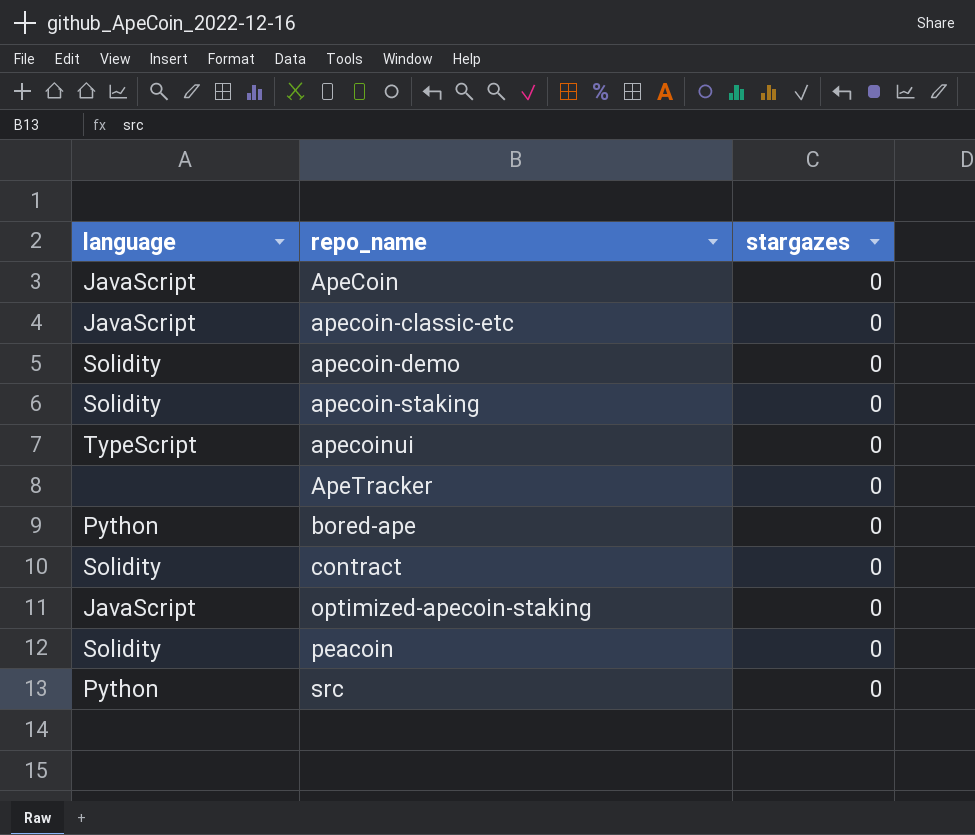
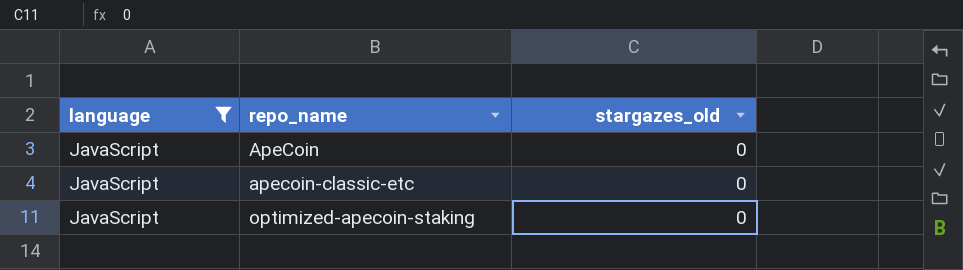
filter: none -> language = JavaScript
column name: stargazes -> stargazes_old

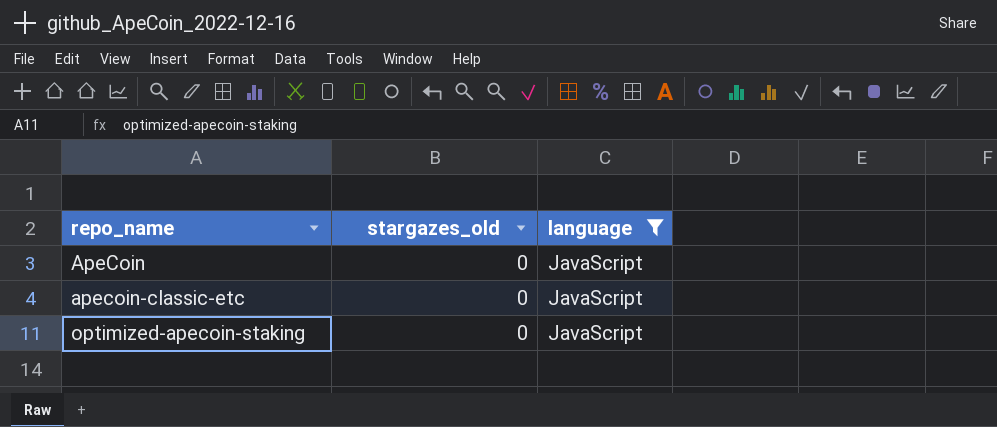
column language | position: 1 -> 3

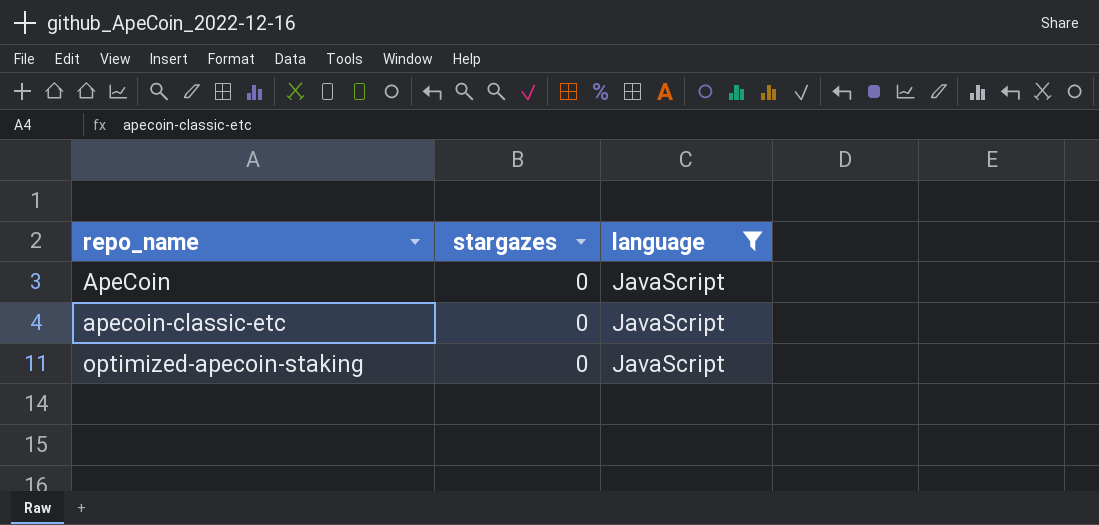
column name: stargazes_old -> stargazes

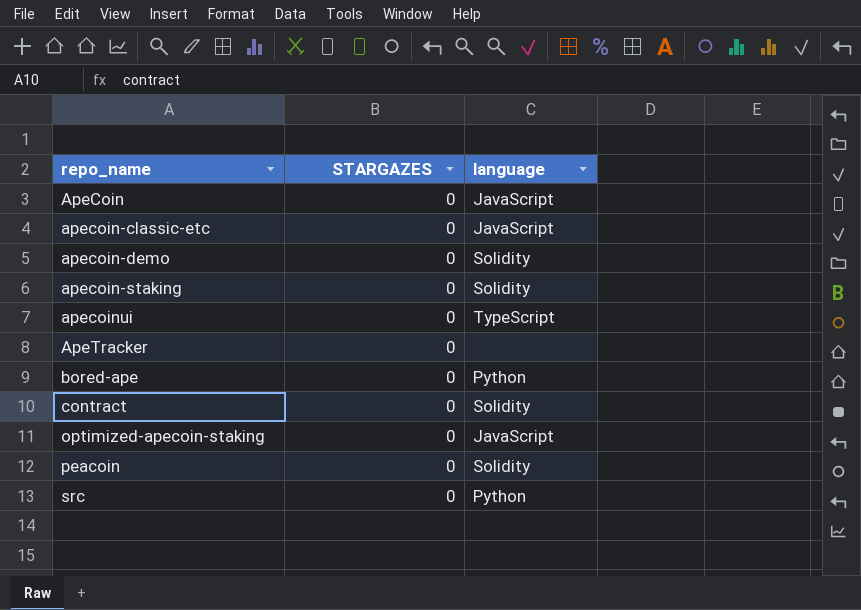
filter: language = JavaScript -> none
column name: stargazes -> STARGAZES

